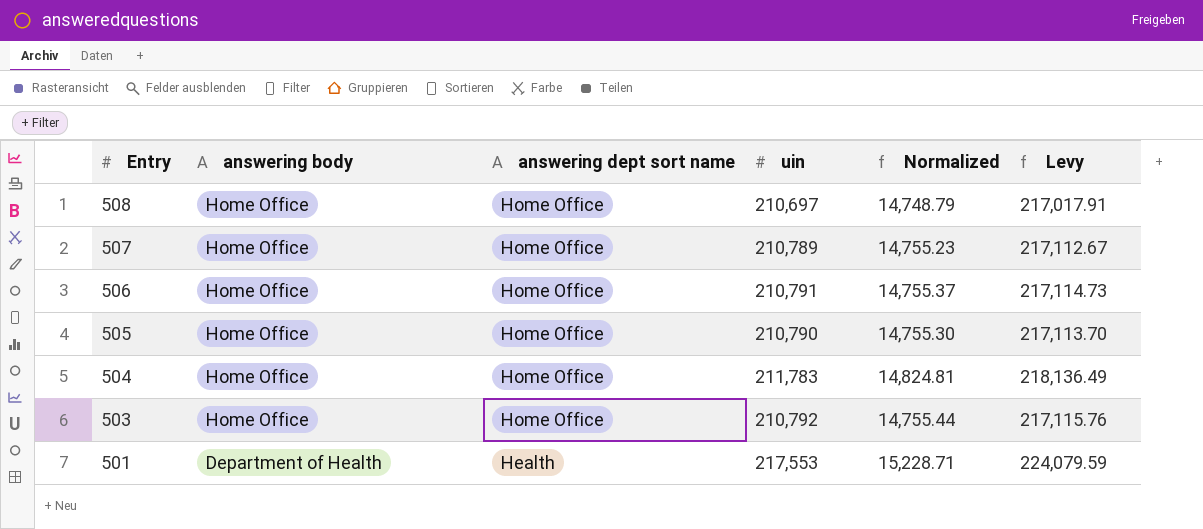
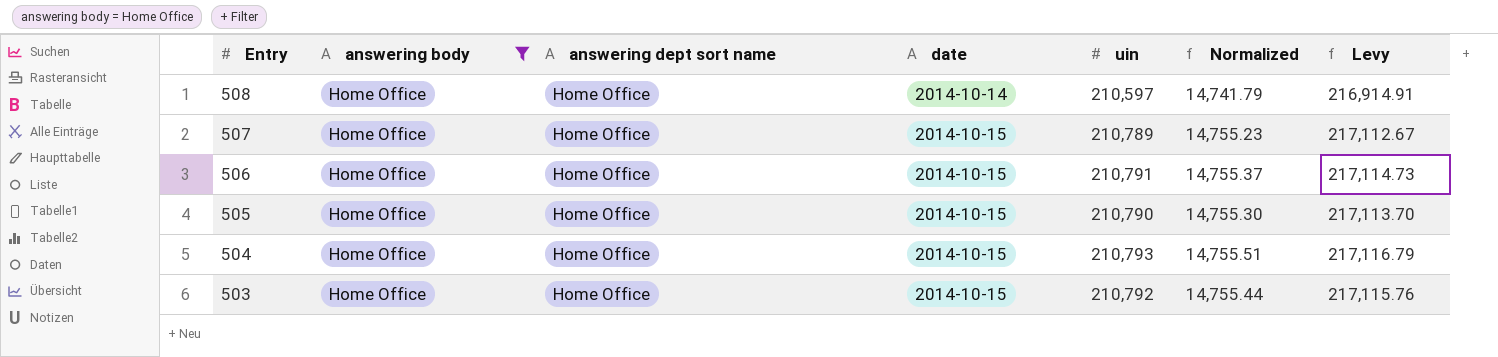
filter: none -> answering body = Home Office
column date | position: none -> 4
508 | uin: 210,697 -> 210,597
508 | Normalized: 14,748.79 -> 14,741.79
508 | Levy: 217,017.91 -> 216,914.91
504 | uin: 211,783 -> 210,793
504 | Normalized: 14,824.81 -> 14,755.51
504 | Levy: 218,136.49 -> 217,116.79

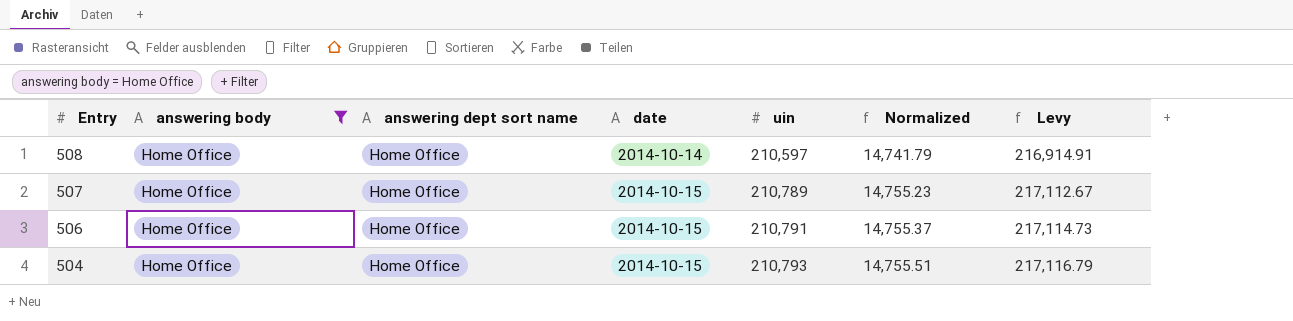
row 505: Home Office | Home Office | 2014-10-15 | 210,790 | 14,755.30 | 217,113.70 -> none
row 503: Home Office | Home Office | 2014-10-15 | 210,792 | 14,755.44 | 217,115.76 -> none

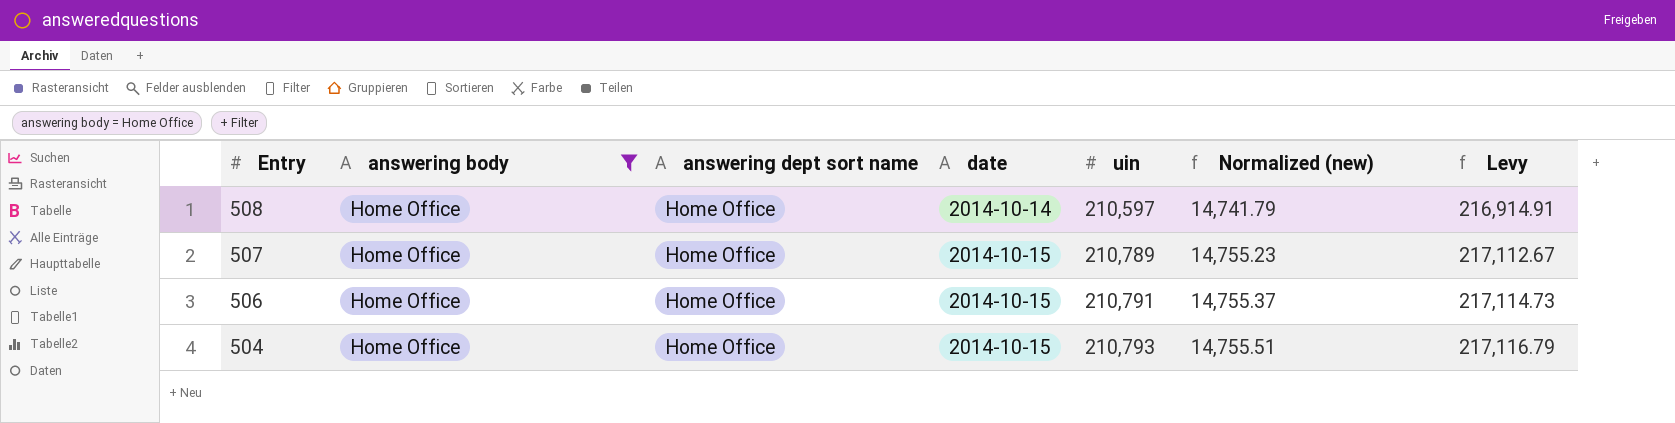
column name: Normalized -> Normalized (new)

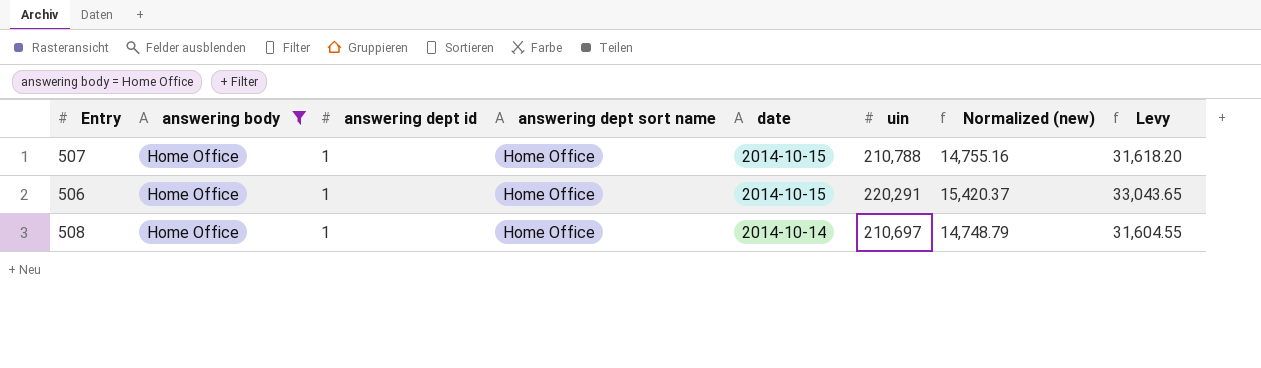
row order: Entry descending -> date descending
column answering dept id | position: none -> 3
column Levy | formula: [uin] * 1.03 -> [uin] * 0.15
row 504: Home Office | Home Office | 2014-10-15 | 210,793 | 14,755.51 | 217,116.79 -> none
507 | uin: 210,789 -> 210,788
507 | Normalized (new): 14,755.23 -> 14,755.16
506 | uin: 210,791 -> 220,291
506 | Normalized (new): 14,755.37 -> 15,420.37
508 | uin: 210,597 -> 210,697
508 | Normalized (new): 14,741.79 -> 14,748.79

